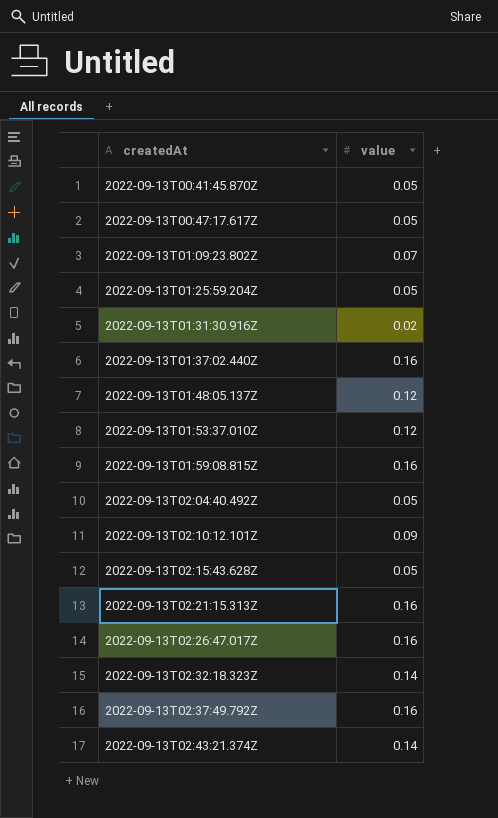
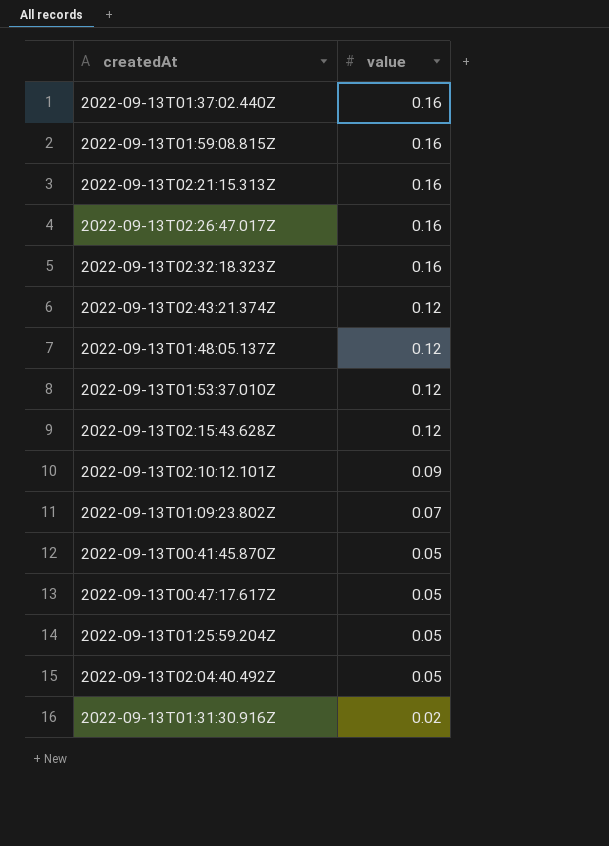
row order: createdAt ascending -> value descending
row 2022-09-13T02:37:49.792Z: 0.16 -> none
2022-09-13T02:32:18.323Z | value: 0.14 -> 0.16
2022-09-13T02:43:21.374Z | value: 0.14 -> 0.12
2022-09-13T02:15:43.628Z | value: 0.05 -> 0.12

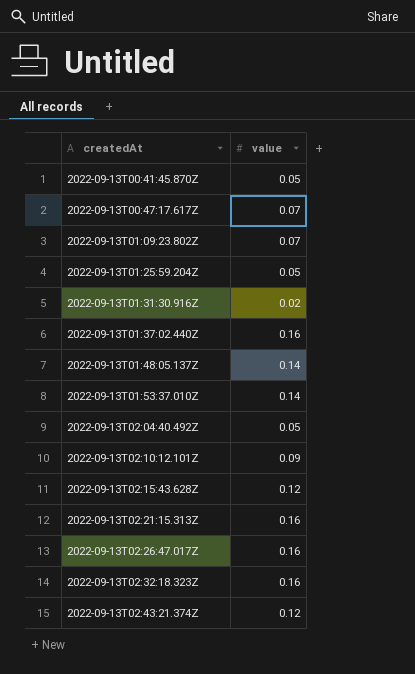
row order: value descending -> createdAt ascending
row 2022-09-13T01:59:08.815Z: 0.16 -> none
2022-09-13T00:47:17.617Z | value: 0.05 -> 0.07
2022-09-13T01:48:05.137Z | value: 0.12 -> 0.14
2022-09-13T01:53:37.010Z | value: 0.12 -> 0.14

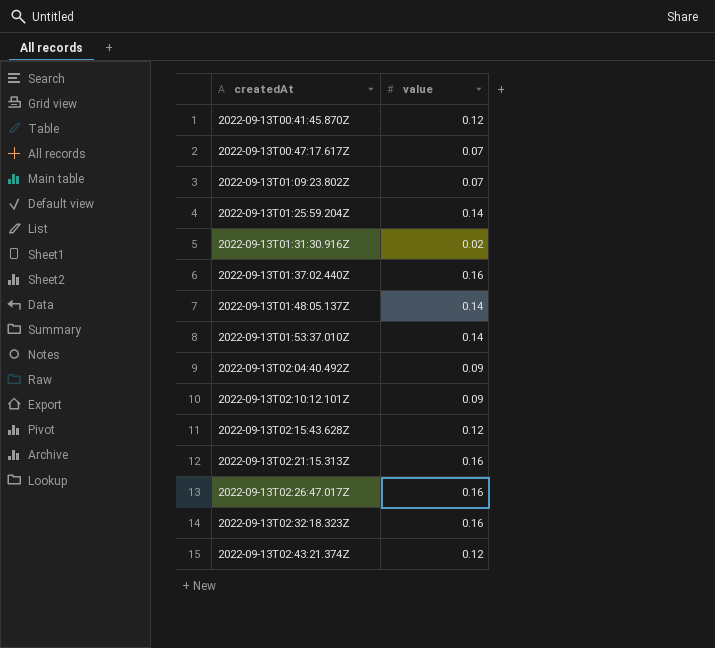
2022-09-13T00:41:45.870Z | value: 0.05 -> 0.12
2022-09-13T01:25:59.204Z | value: 0.05 -> 0.14
2022-09-13T02:04:40.492Z | value: 0.05 -> 0.09

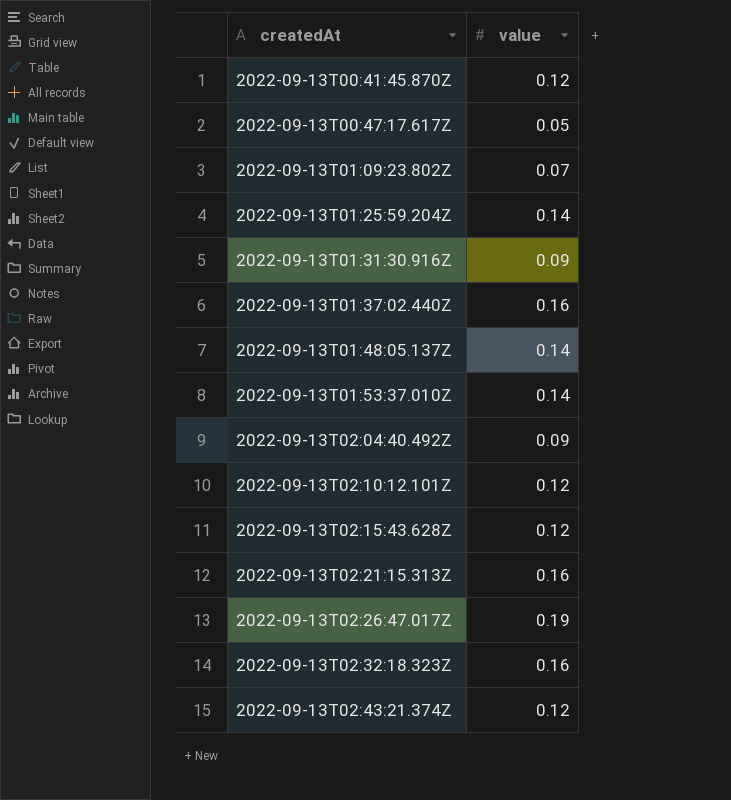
2022-09-13T00:47:17.617Z | value: 0.07 -> 0.05
2022-09-13T01:31:30.916Z | value: 0.02 -> 0.09
2022-09-13T02:10:12.101Z | value: 0.09 -> 0.12
2022-09-13T02:26:47.017Z | value: 0.16 -> 0.19

